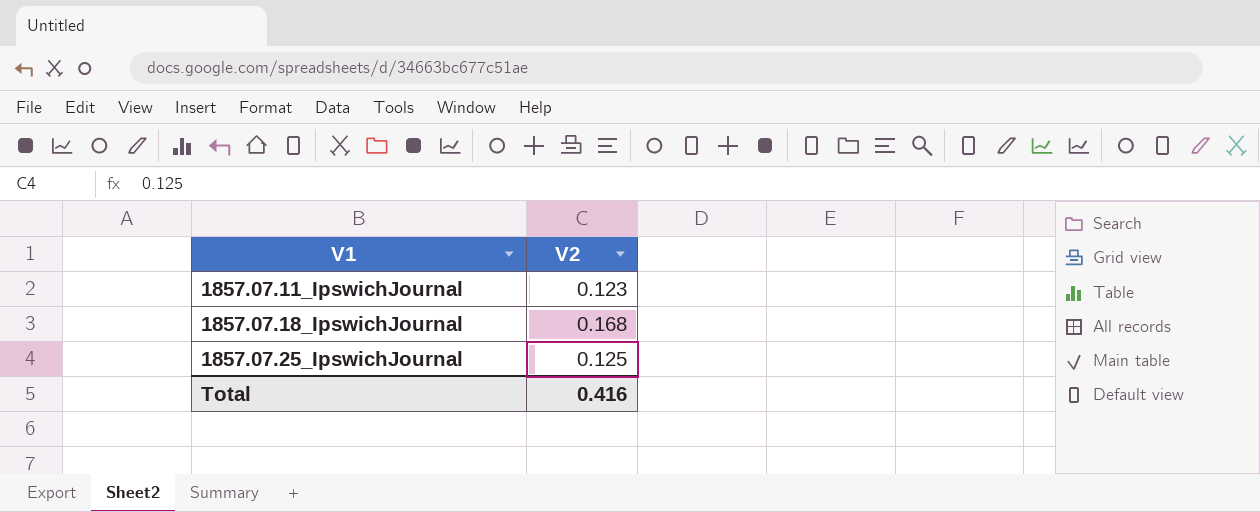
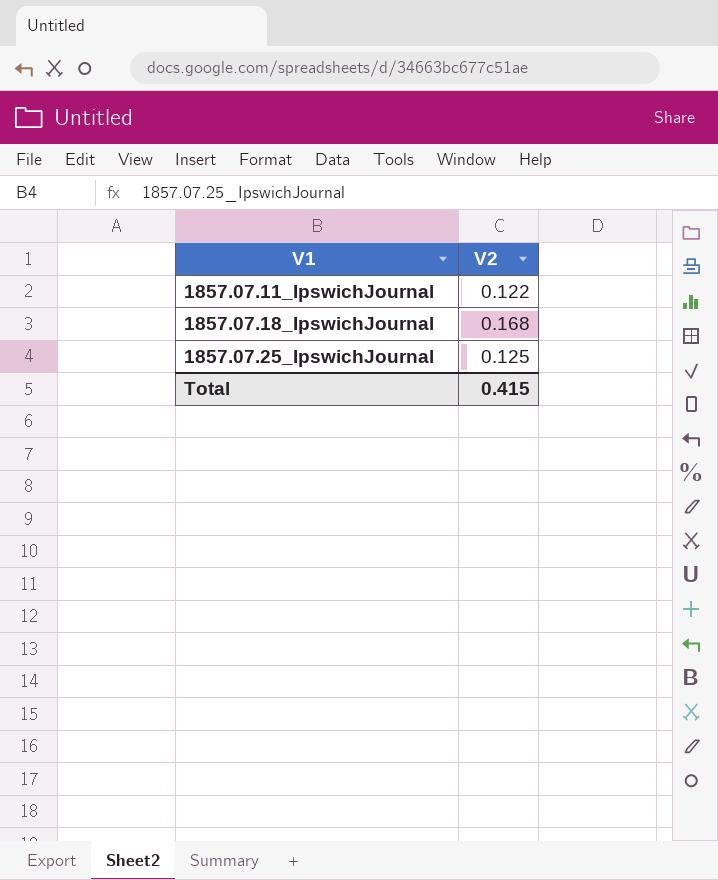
1857.07.11_IpswichJournal | V2: 0.123 -> 0.122
Total | V2: 0.416 -> 0.415

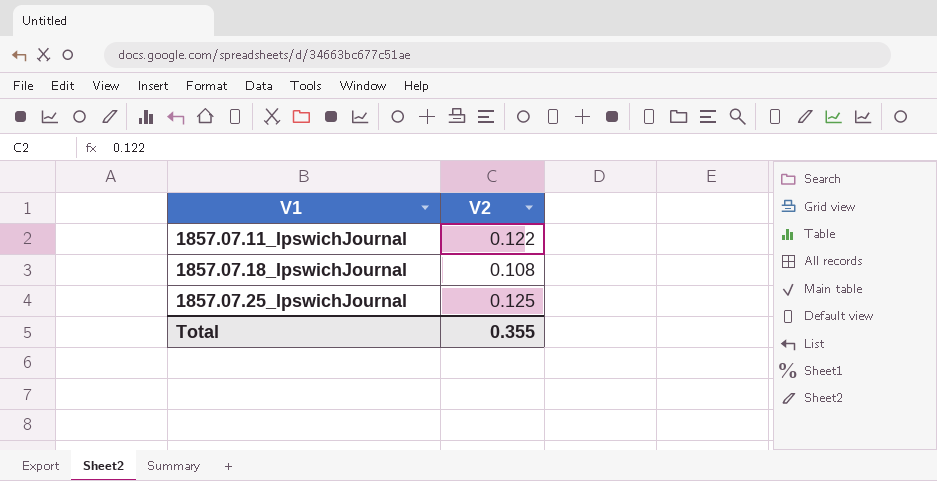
1857.07.18_IpswichJournal | V2: 0.168 -> 0.108
Total | V2: 0.415 -> 0.355

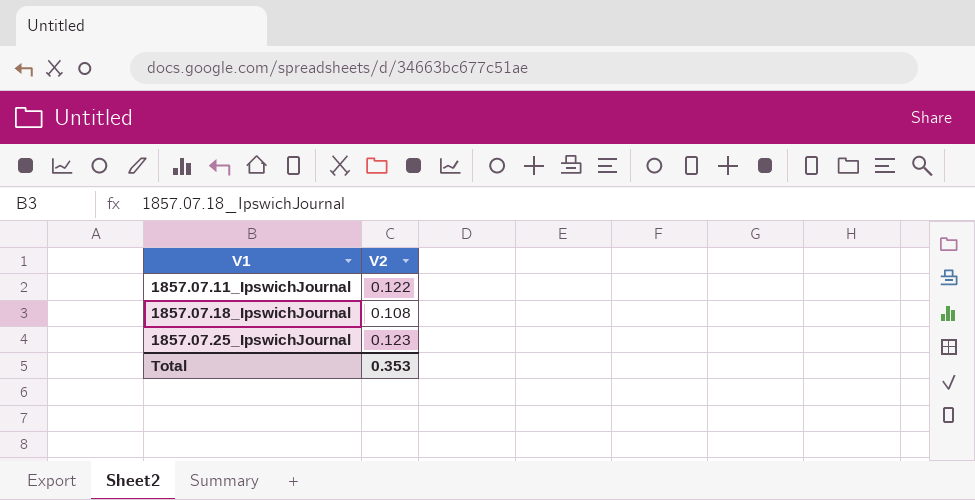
1857.07.25_IpswichJournal | V2: 0.125 -> 0.123
Total | V2: 0.355 -> 0.353

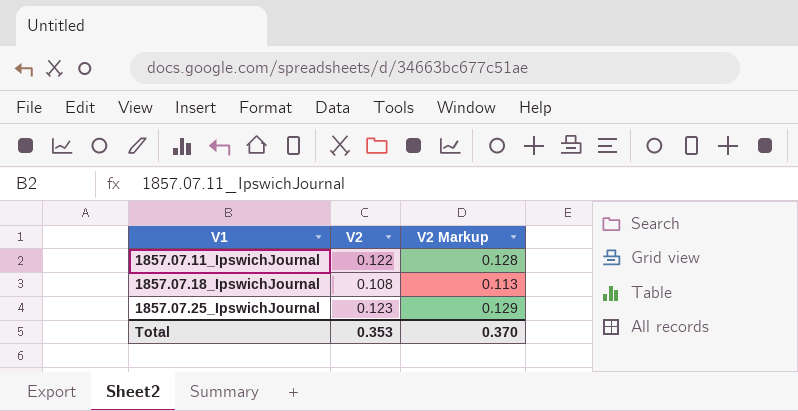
column V2 Markup | formula: none -> [V2] * 1.05

